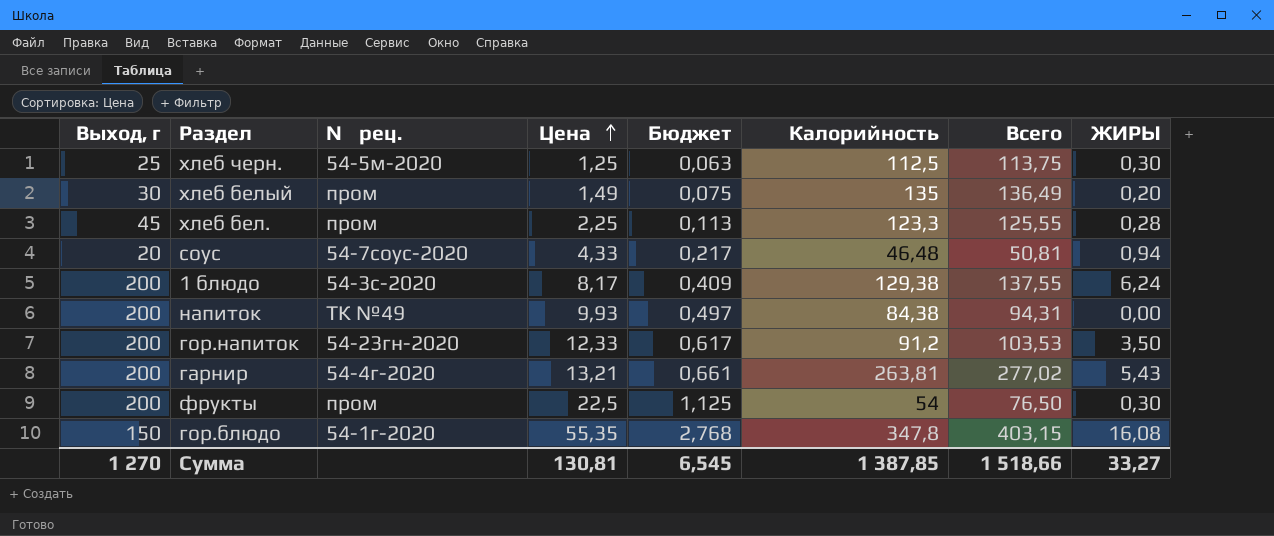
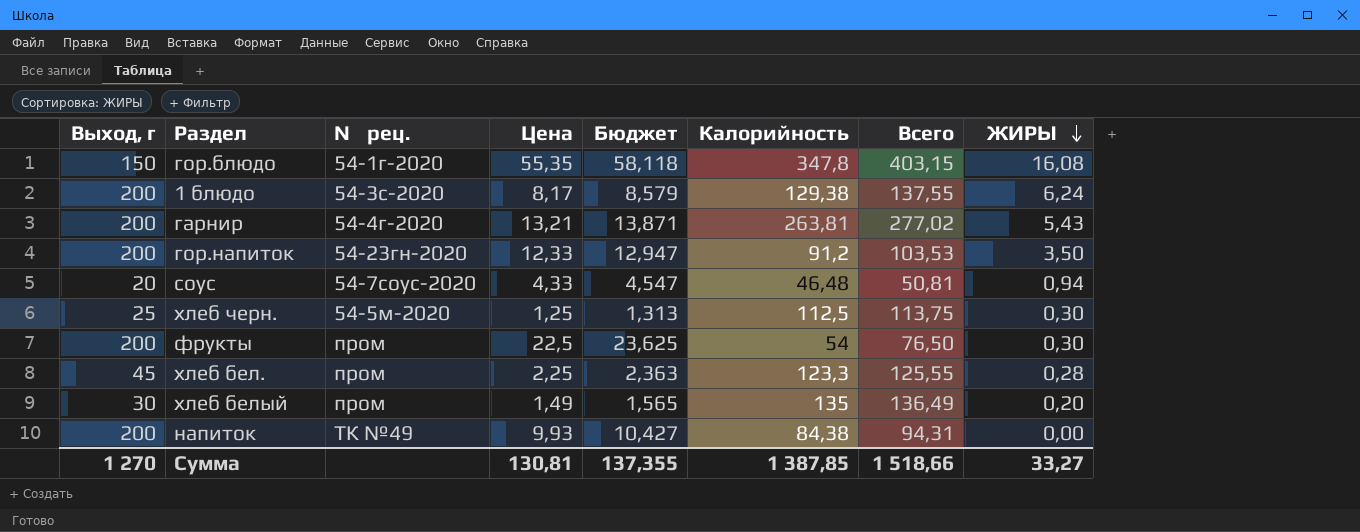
row order: Цена ascending -> ЖИРЫ descending
column Бюджет | formula: [Цена] * 0,05 -> [Цена] * 1,05
Сумма | Бюджет: 6,545 -> 137,355

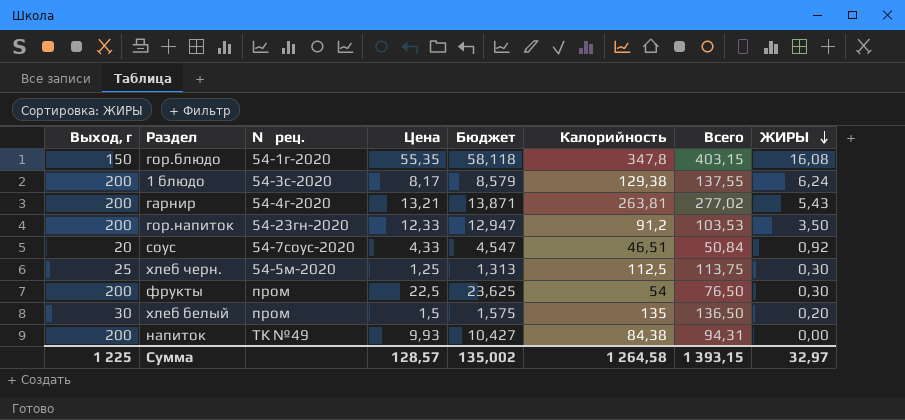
row хлеб бел.: 45 | пром | 2,25 | 2,363 | 123,3 | 125,55 | 0,28 -> none
соус | Калорийность: 46,48 -> 46,51
соус | Всего: 50,81 -> 50,84
соус | ЖИРЫ: 0,94 -> 0,92
хлеб белый | Цена: 1,49 -> 1,5
хлеб белый | Бюджет: 1,565 -> 1,575
хлеб белый | Всего: 136,49 -> 136,50
Сумма | Выход, г: 1 270 -> 1 225
Сумма | Цена: 130,81 -> 128,57
Сумма | Бюджет: 137,355 -> 135,002
Сумма | Калорийность: 1 387,85 -> 1 264,58
Сумма | Всего: 1 518,66 -> 1 393,15
Сумма | ЖИРЫ: 33,27 -> 32,97

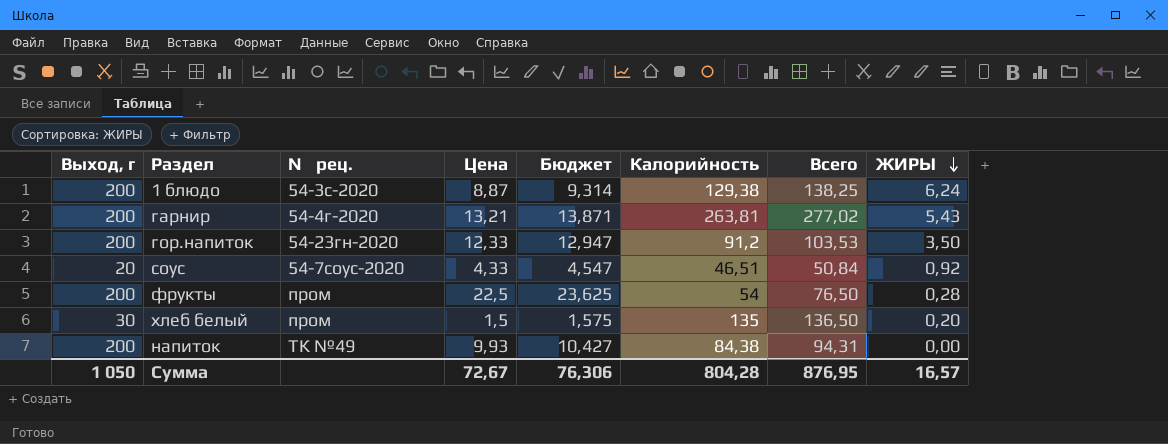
row гор.блюдо: 150 | 54-1г-2020 | 55,35 | 58,118 | 347,8 | 403,15 | 16,08 -> none
row хлеб черн.: 25 | 54-5м-2020 | 1,25 | 1,313 | 112,5 | 113,75 | 0,30 -> none
1 блюдо | Цена: 8,17 -> 8,87
1 блюдо | Бюджет: 8,579 -> 9,314
1 блюдо | Всего: 137,55 -> 138,25
фрукты | ЖИРЫ: 0,30 -> 0,28
Сумма | Выход, г: 1 225 -> 1 050
Сумма | Цена: 128,57 -> 72,67
Сумма | Бюджет: 135,002 -> 76,306
Сумма | Калорийность: 1 264,58 -> 804,28
Сумма | Всего: 1 393,15 -> 876,95
Сумма | ЖИРЫ: 32,97 -> 16,57

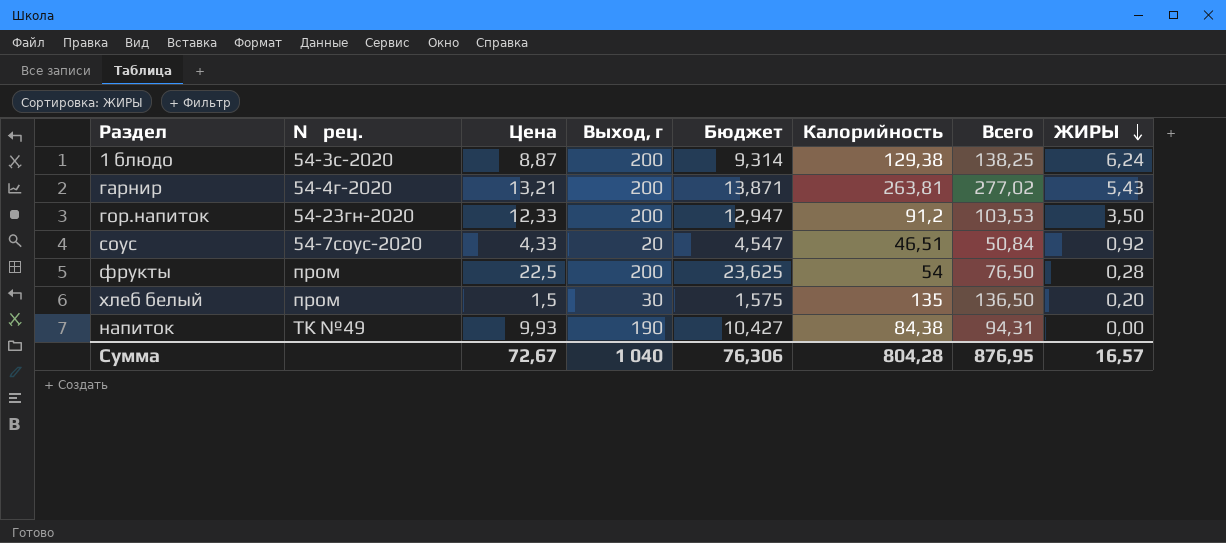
column Выход, г | position: 1 -> 4
напиток | Выход, г: 200 -> 190
Сумма | Выход, г: 1 050 -> 1 040

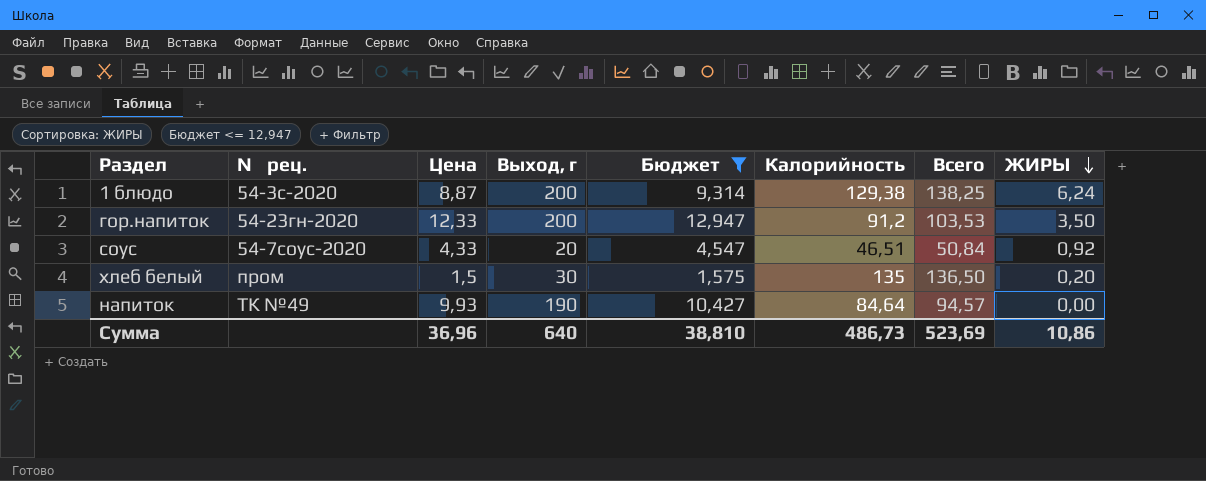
filter: none -> Бюджет <= 12,947
напиток | Калорийность: 84,38 -> 84,64
напиток | Всего: 94,31 -> 94,57
Сумма | Цена: 72,67 -> 36,96
Сумма | Выход, г: 1 040 -> 640
Сумма | Бюджет: 76,306 -> 38,810
Сумма | Калорийность: 804,28 -> 486,73
Сумма | Всего: 876,95 -> 523,69
Сумма | ЖИРЫ: 16,57 -> 10,86

